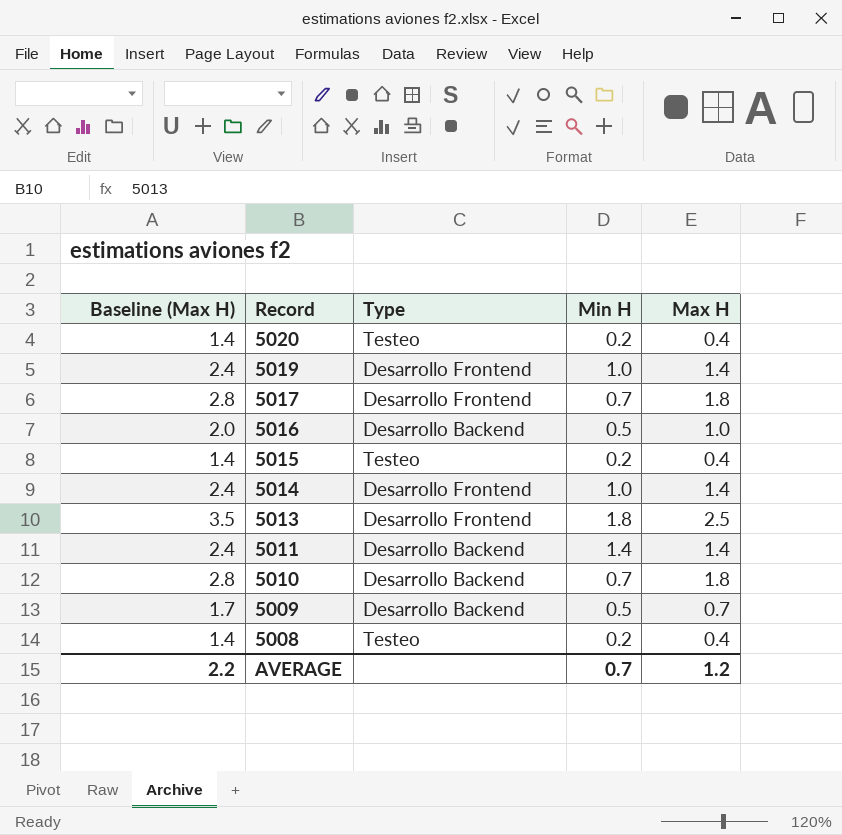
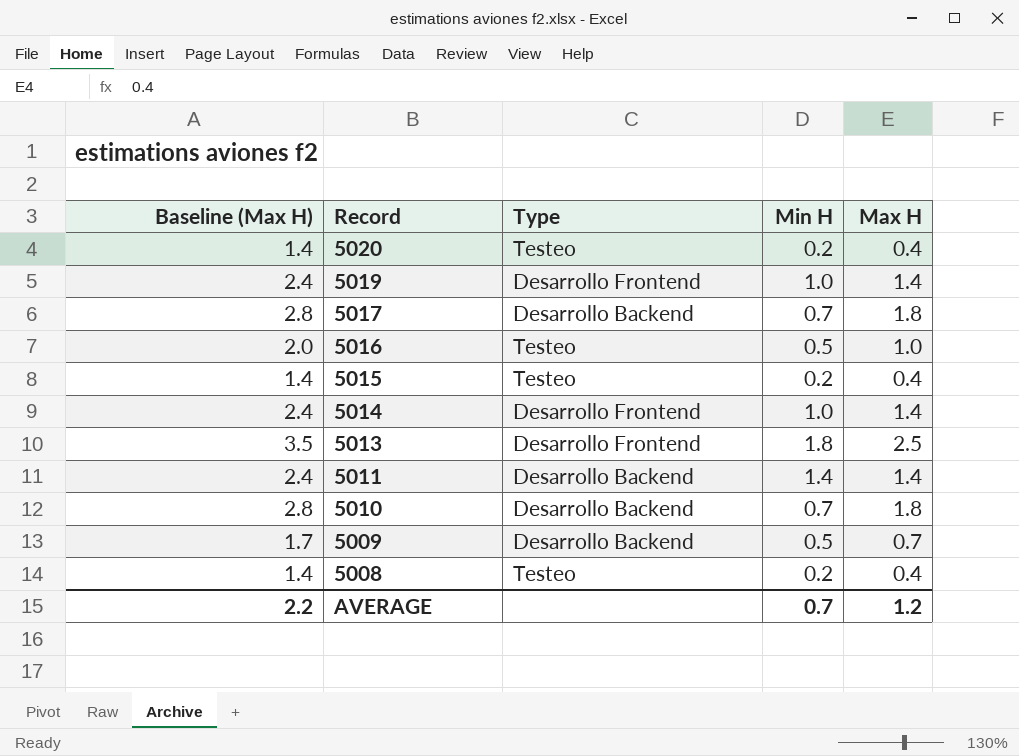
5017 | Type: Desarrollo Frontend -> Desarrollo Backend
5016 | Type: Desarrollo Backend -> Testeo

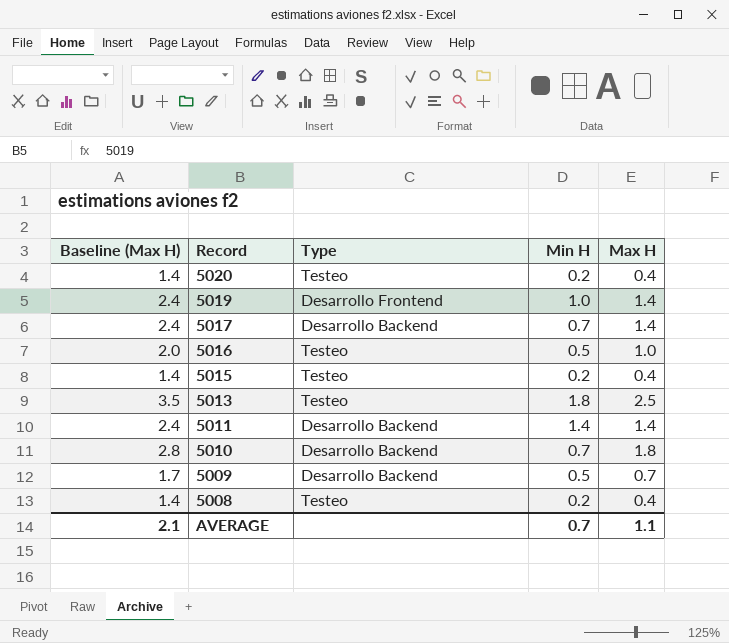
row 5014: 2.4 | Desarrollo Frontend | 1.0 | 1.4 -> none
5017 | Baseline (Max H): 2.8 -> 2.4
5017 | Max H: 1.8 -> 1.4
5013 | Type: Desarrollo Frontend -> Testeo
AVERAGE | Baseline (Max H): 2.2 -> 2.1
AVERAGE | Max H: 1.2 -> 1.1

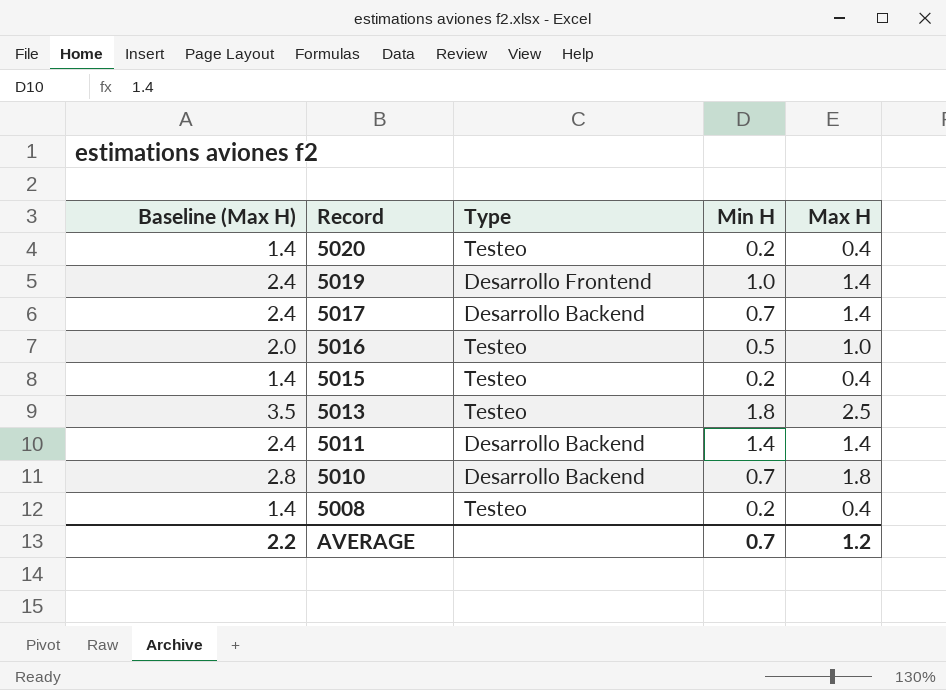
row 5009: 1.7 | Desarrollo Backend | 0.5 | 0.7 -> none
AVERAGE | Baseline (Max H): 2.1 -> 2.2
AVERAGE | Max H: 1.1 -> 1.2

